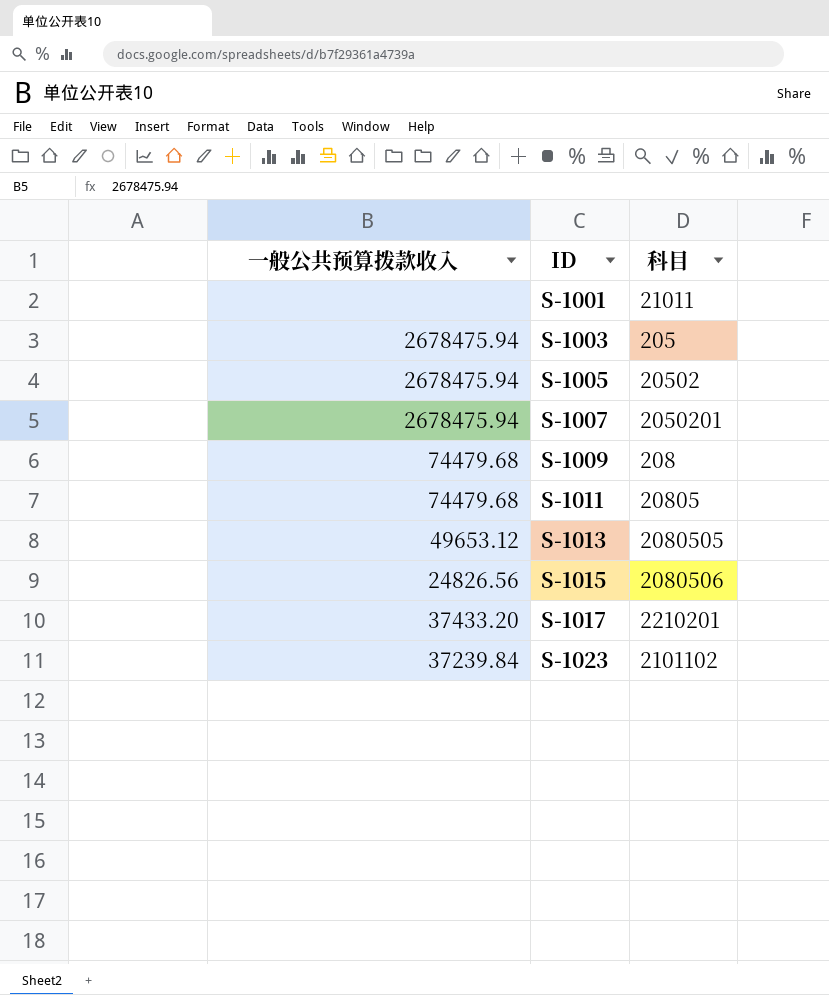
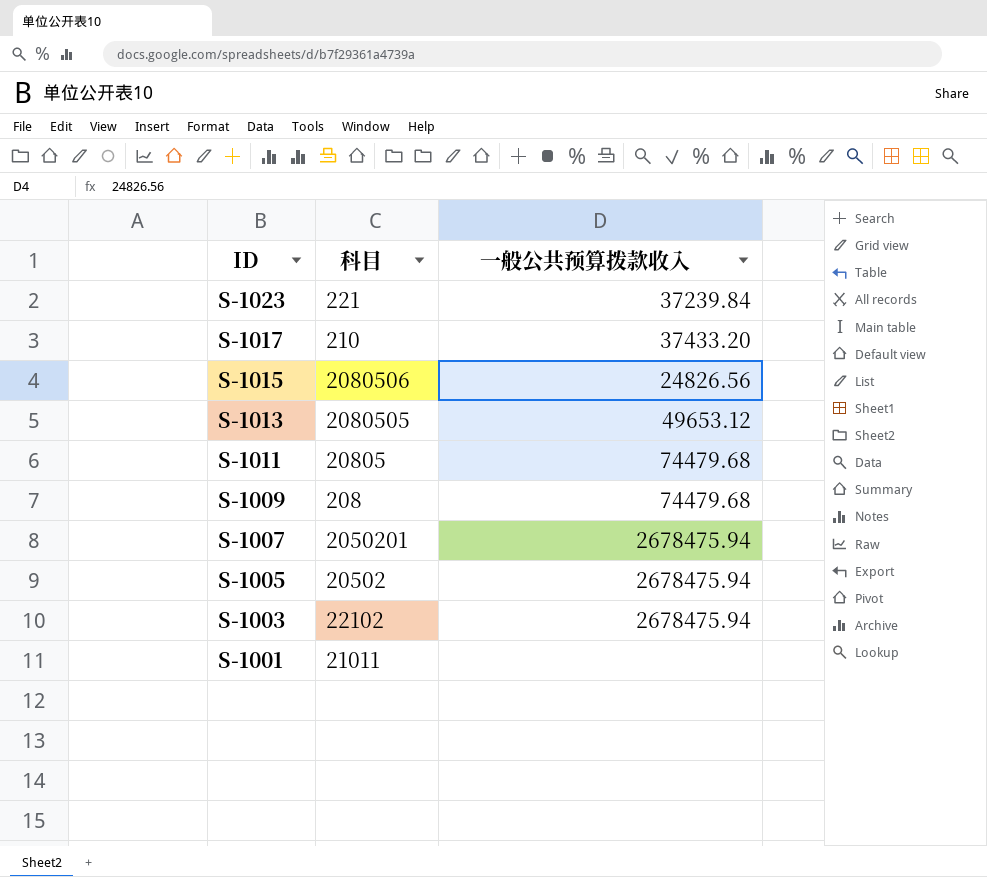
row order: ID ascending -> ID descending
column 一般公共预算拨款收入 | position: 1 -> 3
S-1023 | 科目: 2101102 -> 221
S-1017 | 科目: 2210201 -> 210
S-1003 | 科目: 205 -> 22102

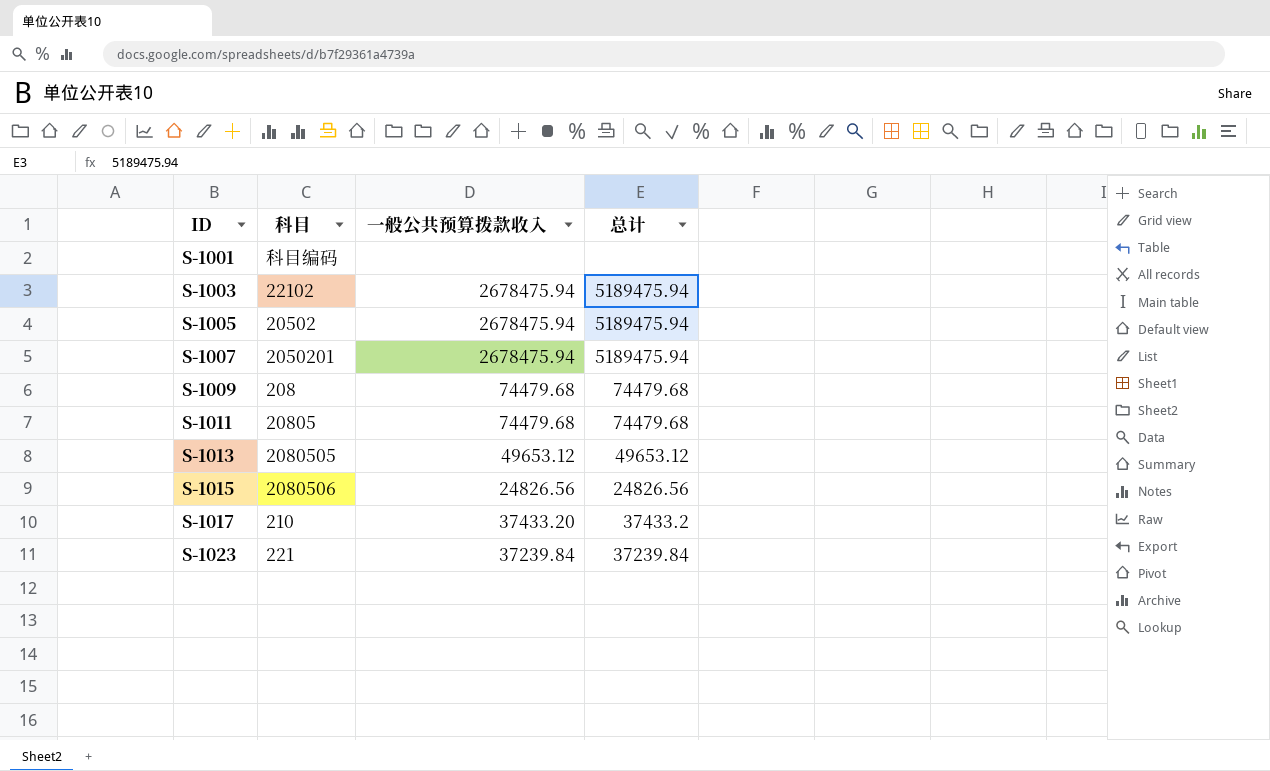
row order: ID descending -> ID ascending
column 总计 | position: none -> 4
S-1001 | 科目: 21011 -> 科目编码

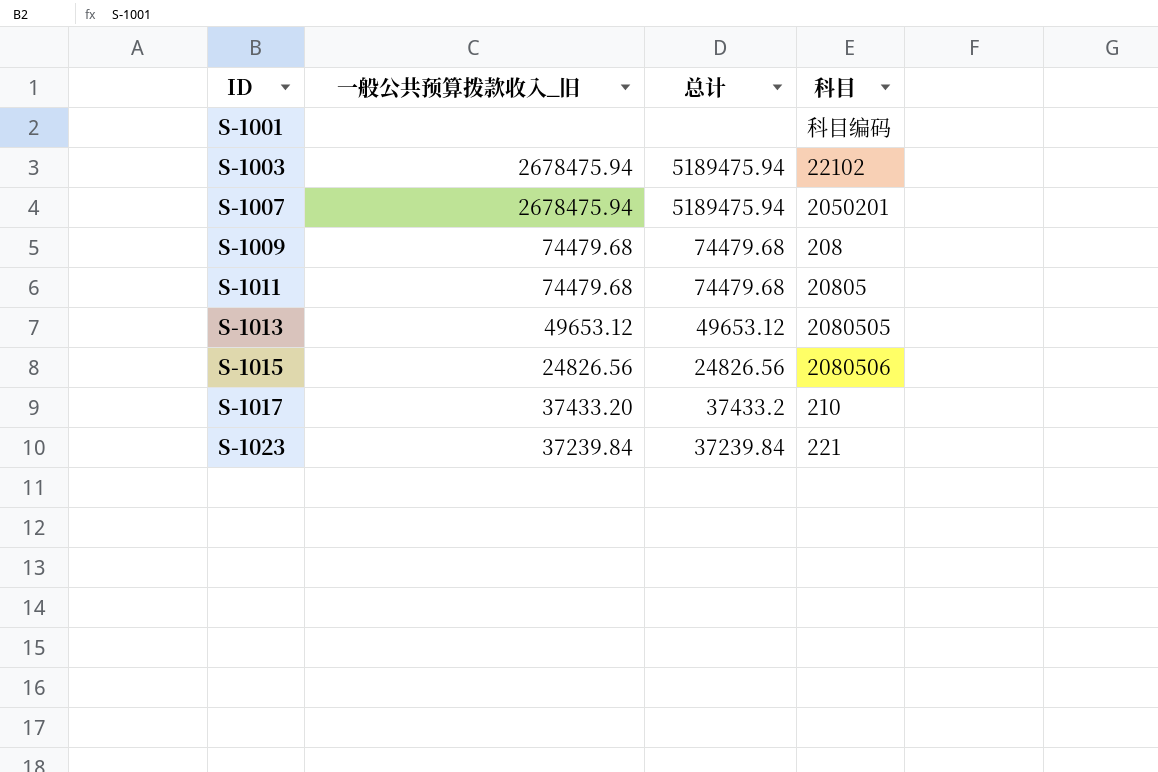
column name: 一般公共预算拨款收入 -> 一般公共预算拨款收入_旧
column 科目 | position: 2 -> 4
row S-1005: 20502 | 2678475.94 | 5189475.94 -> none

